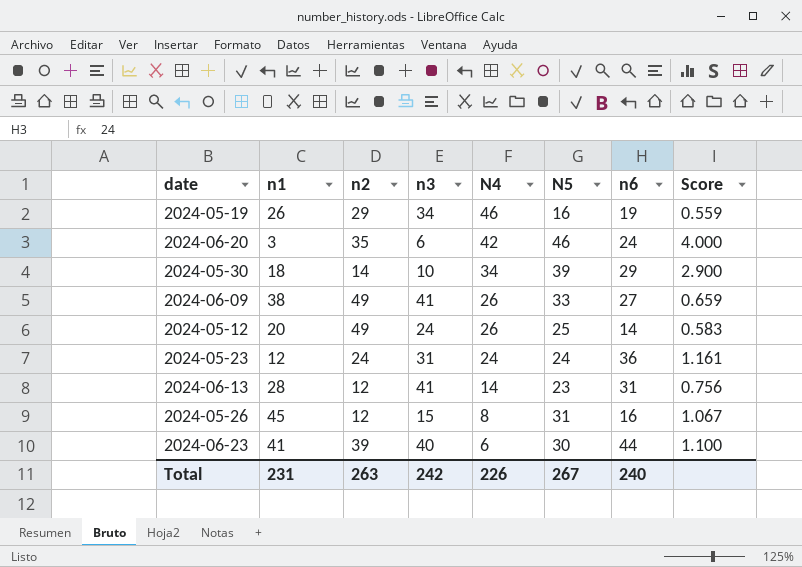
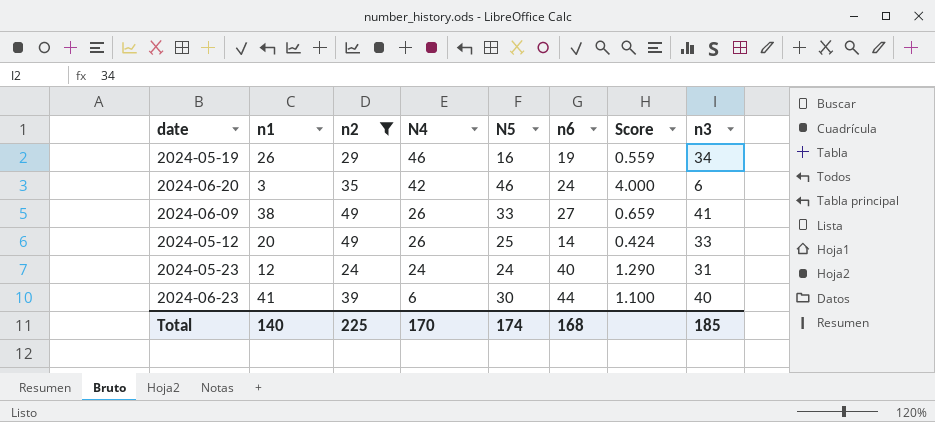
filter: none -> n2 >= 24
column n3 | position: 4 -> 8
2024-05-12 | Score: 0.583 -> 0.424
2024-05-12 | n3: 24 -> 33
2024-05-23 | n6: 36 -> 40
2024-05-23 | Score: 1.161 -> 1.290
Total | n1: 231 -> 140
Total | n2: 263 -> 225
Total | N4: 226 -> 170
Total | N5: 267 -> 174
Total | n6: 240 -> 168
Total | n3: 242 -> 185

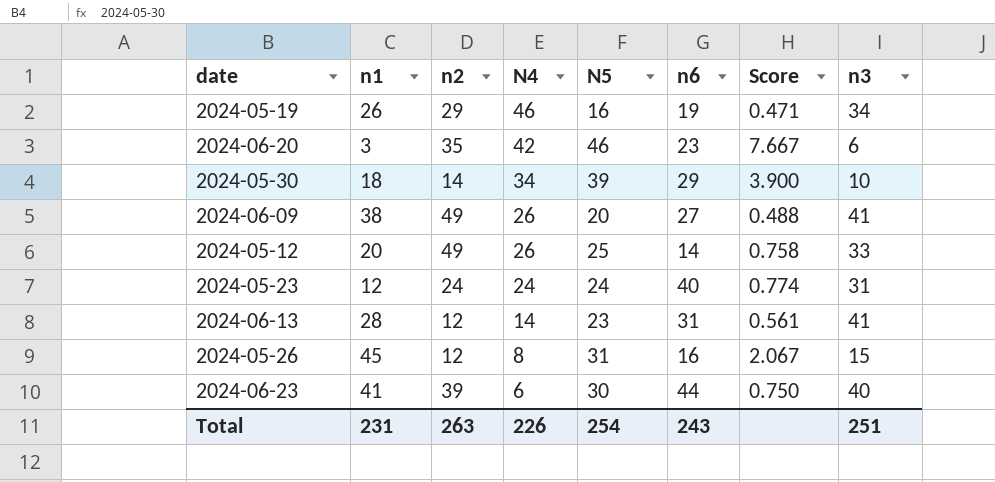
filter: n2 >= 24 -> none
column Score | formula: [n6] / [n3] -> [N5] / [n3]
2024-06-20 | n6: 24 -> 23
2024-06-09 | N5: 33 -> 20
Total | n1: 140 -> 231
Total | n2: 225 -> 263
Total | N4: 170 -> 226
Total | N5: 174 -> 254
Total | n6: 168 -> 243
Total | n3: 185 -> 251

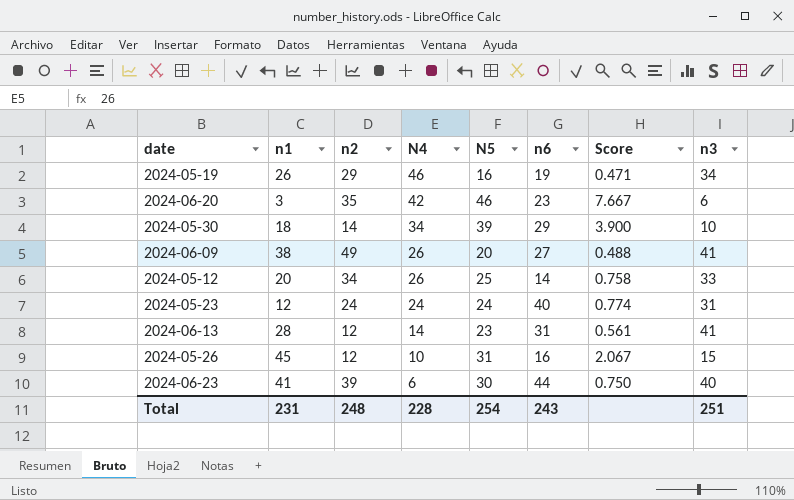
2024-05-12 | n2: 49 -> 34
2024-05-26 | N4: 8 -> 10
Total | n2: 263 -> 248
Total | N4: 226 -> 228

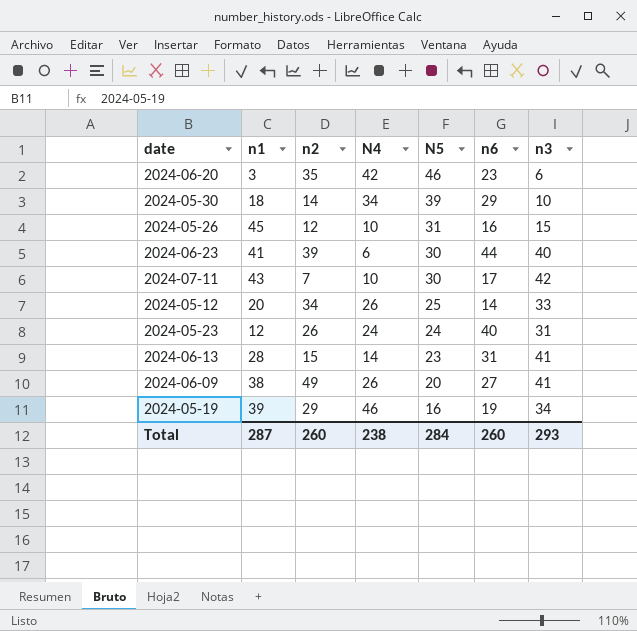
row order: N4 descending -> N5 descending
column Score | formula: [N5] / [n3] -> none
row 2024-07-11: none -> 43 | 7 | 10 | 30 | 17 | 42
2024-05-23 | n2: 24 -> 26
2024-06-13 | n2: 12 -> 15
2024-05-19 | n1: 26 -> 39
Total | n1: 231 -> 287
Total | n2: 248 -> 260
Total | N4: 228 -> 238
Total | N5: 254 -> 284
Total | n6: 243 -> 260
Total | n3: 251 -> 293

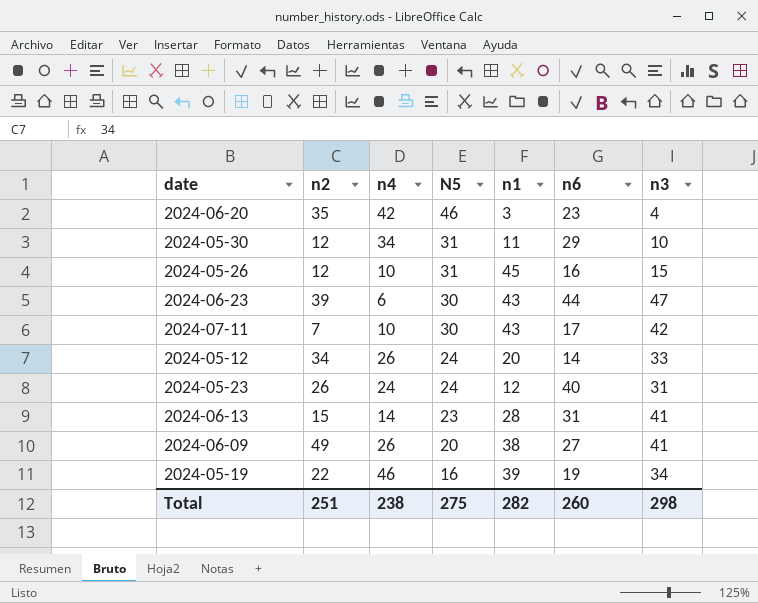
column name: N4 -> n4
column n1 | position: 2 -> 5
2024-06-20 | n3: 6 -> 4
2024-05-30 | n2: 14 -> 12
2024-05-30 | N5: 39 -> 31
2024-05-30 | n1: 18 -> 11
2024-06-23 | n1: 41 -> 43
2024-06-23 | n3: 40 -> 47
2024-05-12 | N5: 25 -> 24
2024-05-19 | n2: 29 -> 22
Total | n2: 260 -> 251
Total | N5: 284 -> 275
Total | n1: 287 -> 282
Total | n3: 293 -> 298

